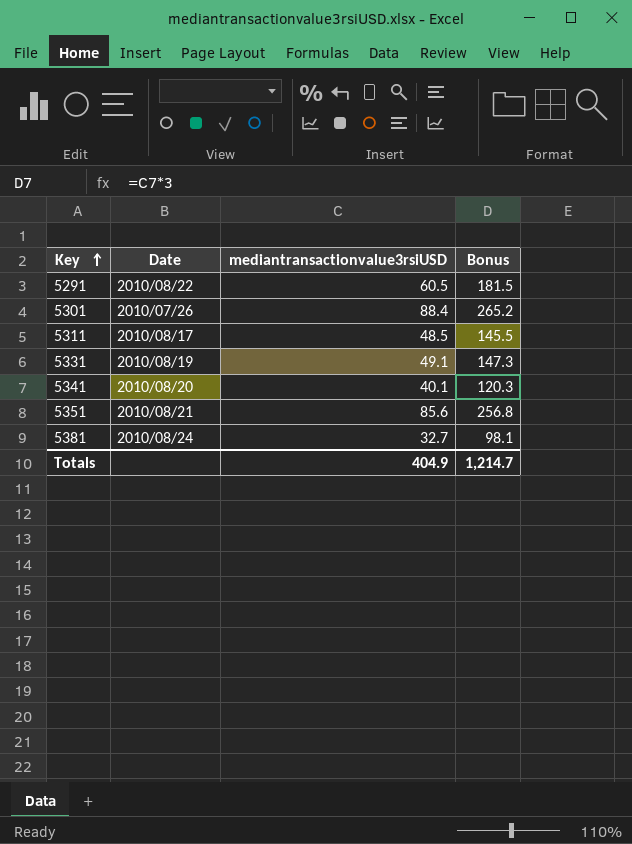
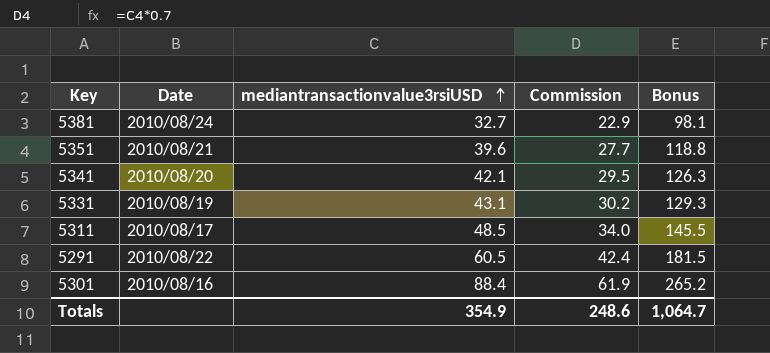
row order: Key ascending -> mediantransactionvalue3rsiUSD ascending
column Commission | formula: none -> [mediantransactionvalue3rsiUSD] * 0.7
5351 | mediantransactionvalue3rsiUSD: 85.6 -> 39.6
5351 | Bonus: 256.8 -> 118.8
5341 | mediantransactionvalue3rsiUSD: 40.1 -> 42.1
5341 | Bonus: 120.3 -> 126.3
5331 | mediantransactionvalue3rsiUSD: 49.1 -> 43.1
5331 | Bonus: 147.3 -> 129.3
5301 | Date: 2010/07/26 -> 2010/08/16
Totals | mediantransactionvalue3rsiUSD: 404.9 -> 354.9
Totals | Bonus: 1,214.7 -> 1,064.7

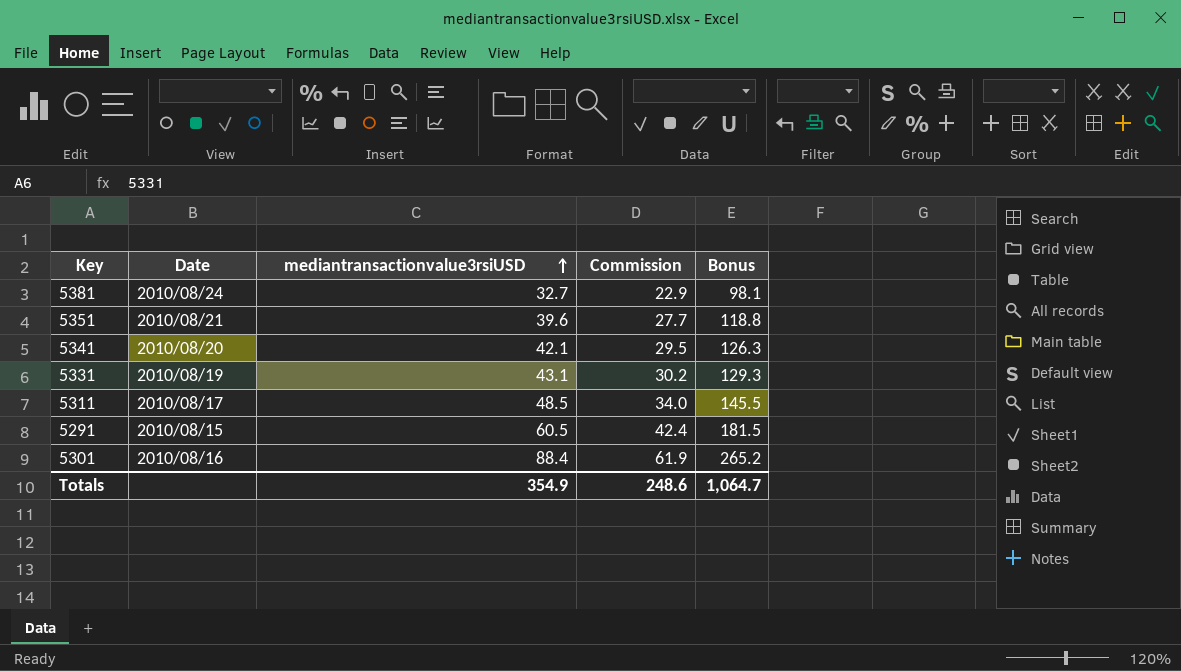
5291 | Date: 2010/08/22 -> 2010/08/15

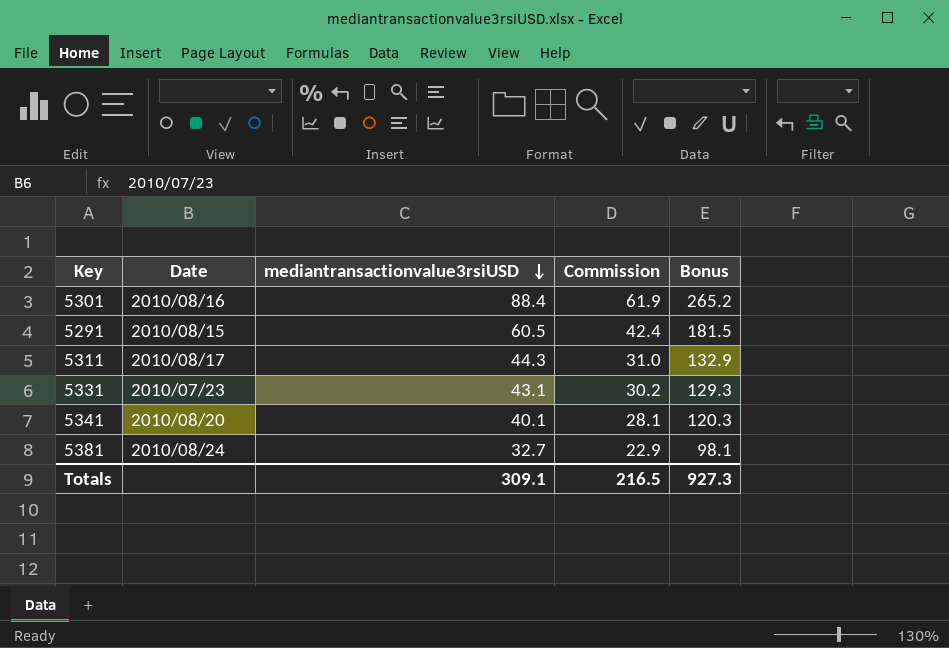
row order: mediantransactionvalue3rsiUSD ascending -> mediantransactionvalue3rsiUSD descending
row 5351: 2010/08/21 | 39.6 | 27.7 | 118.8 -> none
5311 | mediantransactionvalue3rsiUSD: 48.5 -> 44.3
5311 | Commission: 34.0 -> 31.0
5311 | Bonus: 145.5 -> 132.9
5331 | Date: 2010/08/19 -> 2010/07/23
5341 | mediantransactionvalue3rsiUSD: 42.1 -> 40.1
5341 | Commission: 29.5 -> 28.1
5341 | Bonus: 126.3 -> 120.3
Totals | mediantransactionvalue3rsiUSD: 354.9 -> 309.1
Totals | Commission: 248.6 -> 216.5
Totals | Bonus: 1,064.7 -> 927.3

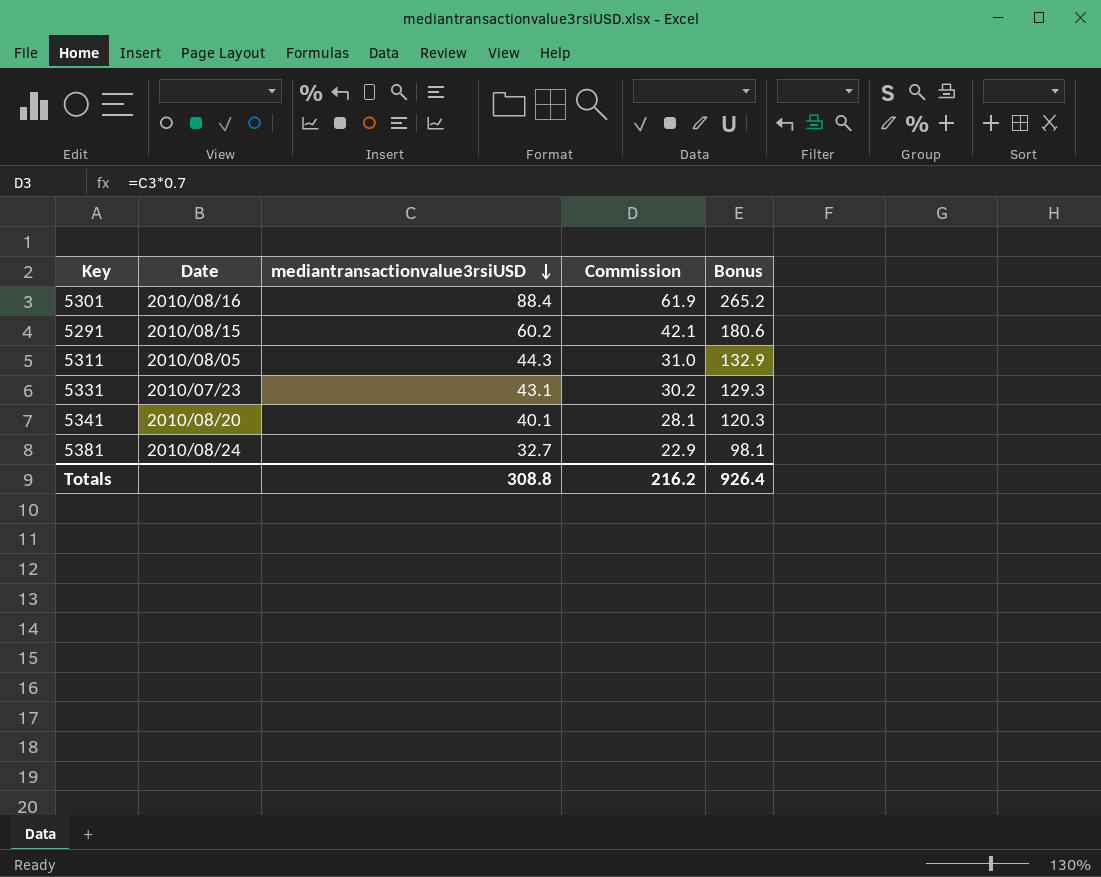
5291 | mediantransactionvalue3rsiUSD: 60.5 -> 60.2
5291 | Commission: 42.4 -> 42.1
5291 | Bonus: 181.5 -> 180.6
5311 | Date: 2010/08/17 -> 2010/08/05
Totals | mediantransactionvalue3rsiUSD: 309.1 -> 308.8
Totals | Commission: 216.5 -> 216.2
Totals | Bonus: 927.3 -> 926.4

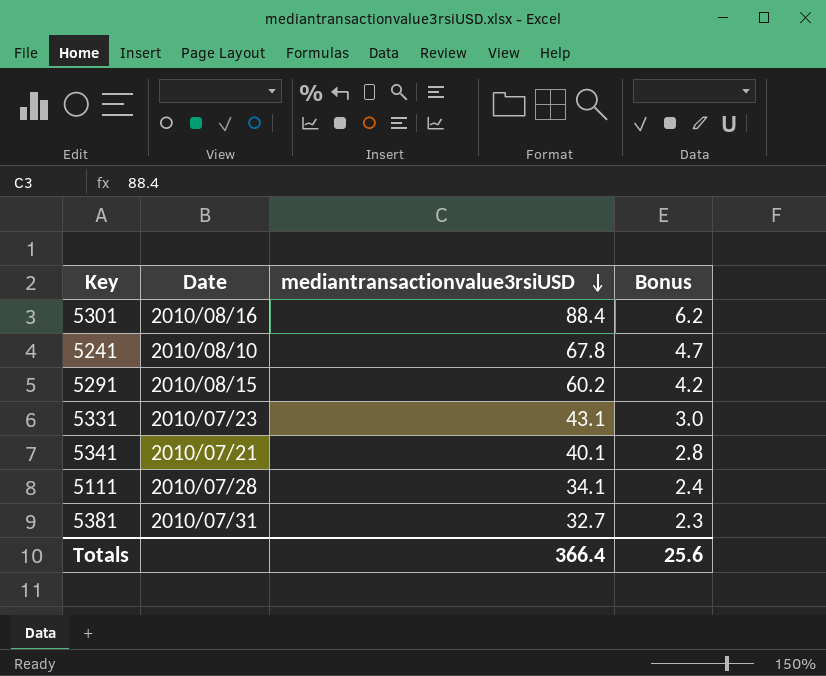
column Commission | formula: [mediantransactionvalue3rsiUSD] * 0.7 -> none
column Bonus | formula: [mediantransactionvalue3rsiUSD] * 3 -> [mediantransactionvalue3rsiUSD] * 0.07
row 5311: 2010/08/05 | 44.3 | 31.0 | 132.9 -> none
row 5241: none -> 2010/08/10 | 67.8 | 4.7
5341 | Date: 2010/08/20 -> 2010/07/21
row 5111: none -> 2010/07/28 | 34.1 | 2.4
5381 | Date: 2010/08/24 -> 2010/07/31
Totals | mediantransactionvalue3rsiUSD: 308.8 -> 366.4
Totals | Bonus: 926.4 -> 25.6

